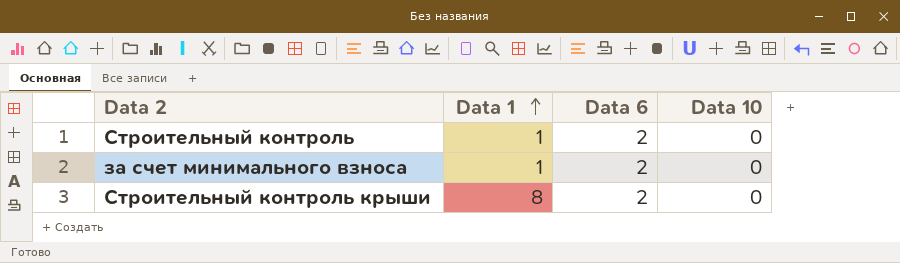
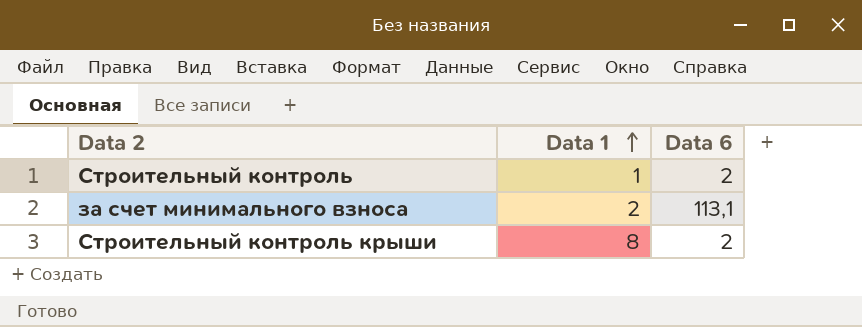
column Data 10 | position: 4 -> none
за счет минимального взноса | Data 1: 1 -> 2
за счет минимального взноса | Data 6: 2 -> 113,1

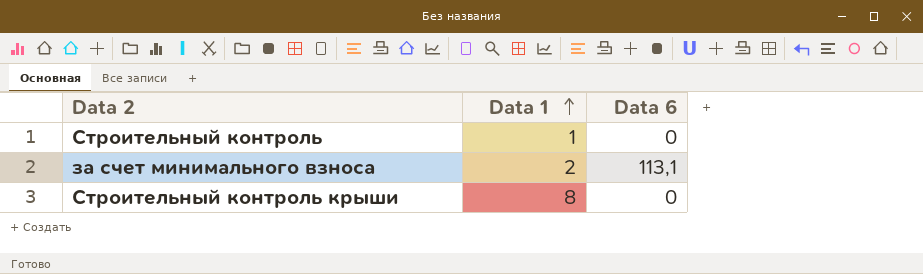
Строительный контроль | Data 6: 2 -> 0
Строительный контроль крыши | Data 6: 2 -> 0

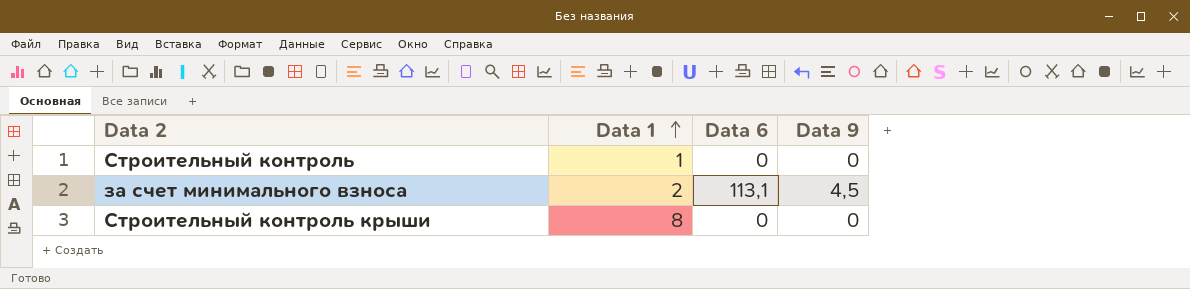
column Data 9 | position: none -> 4

